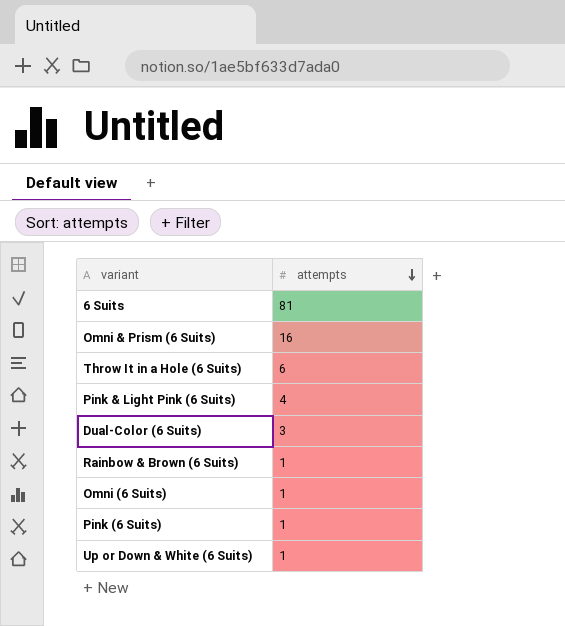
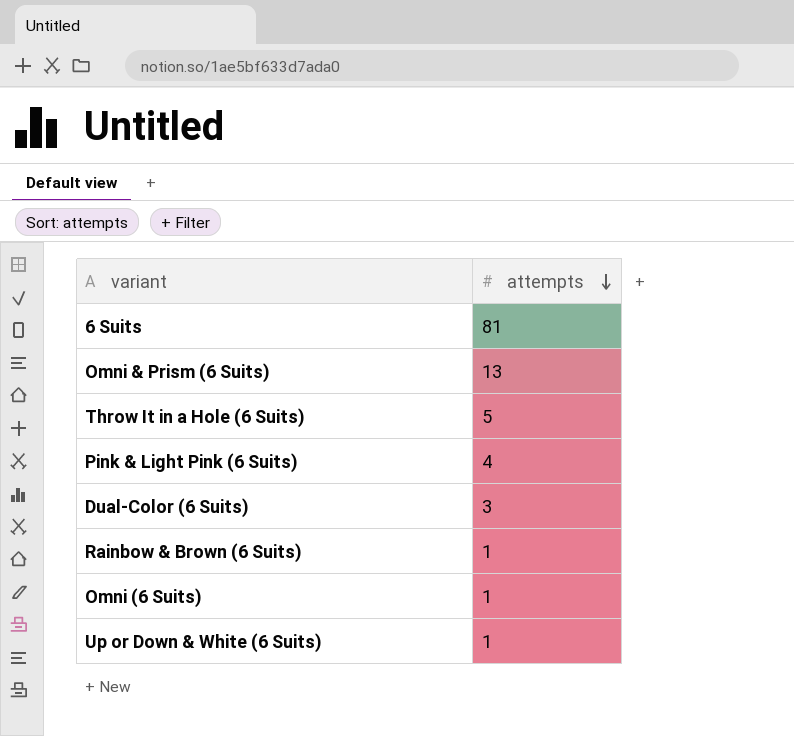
row Pink (6 Suits): 1 -> none
Omni & Prism (6 Suits) | attempts: 16 -> 13
Throw It in a Hole (6 Suits) | attempts: 6 -> 5

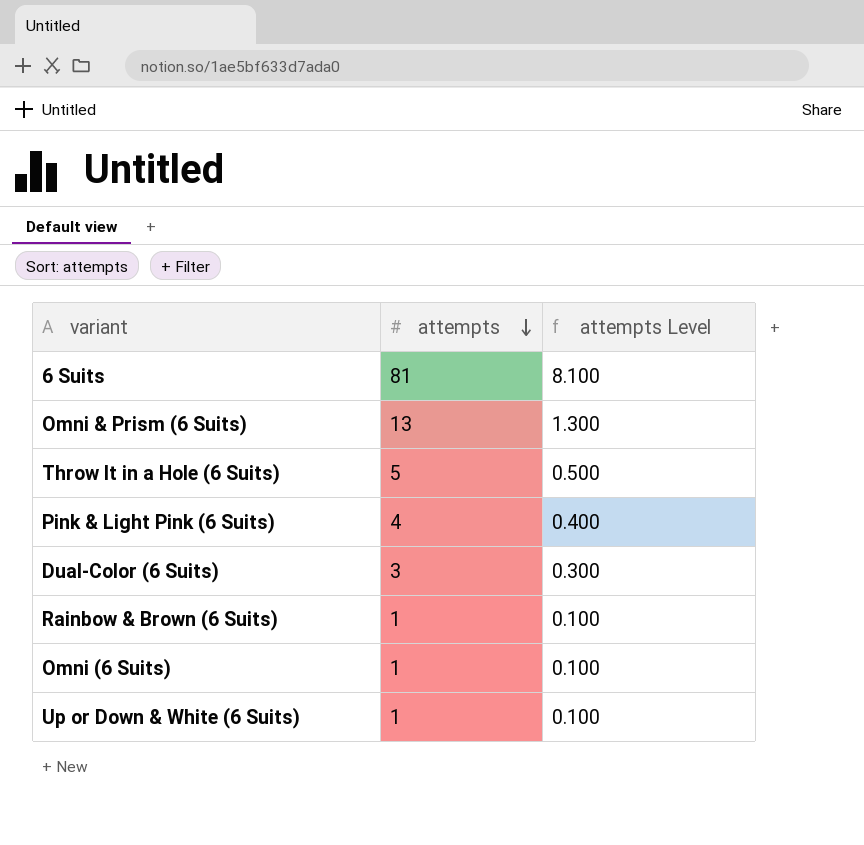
column attempts Level | formula: none -> [attempts] * 0.1

